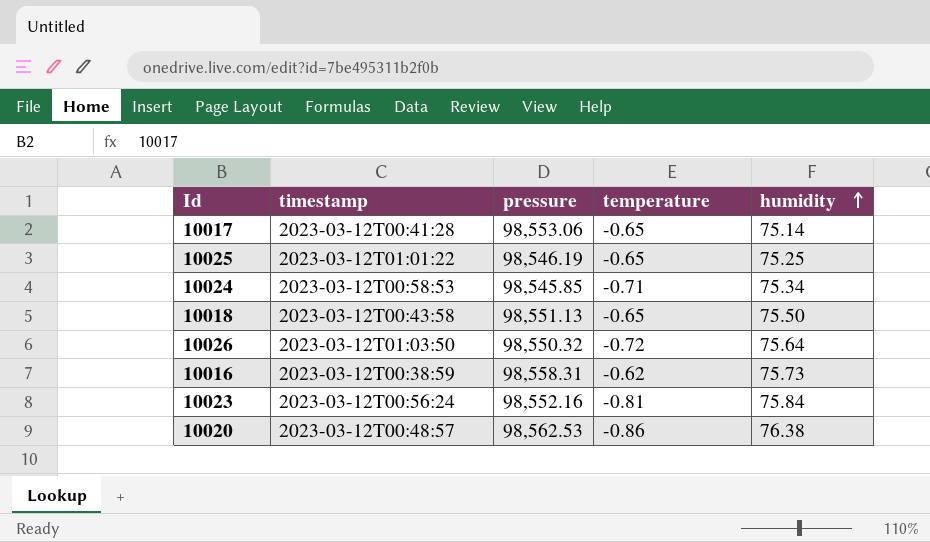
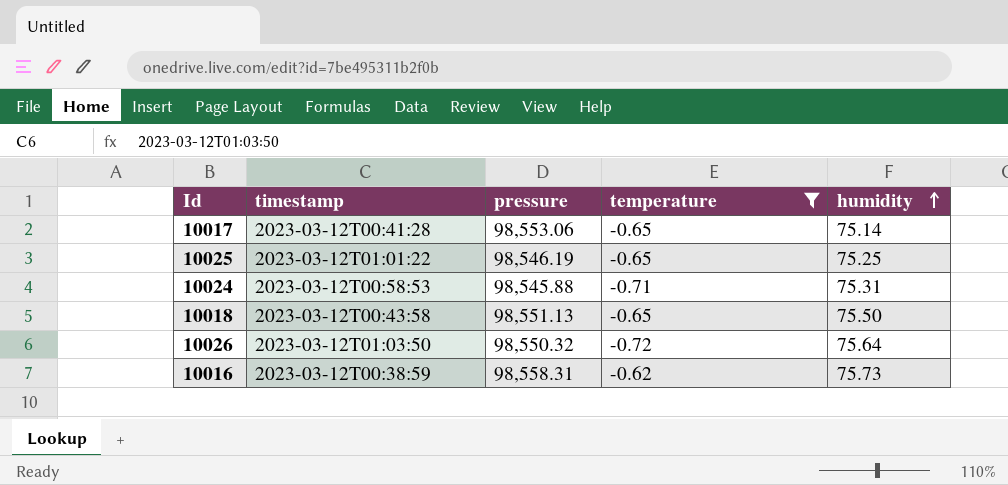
filter: none -> temperature >= -0.72
10024 | pressure: 98,545.85 -> 98,545.88
10024 | humidity: 75.34 -> 75.31

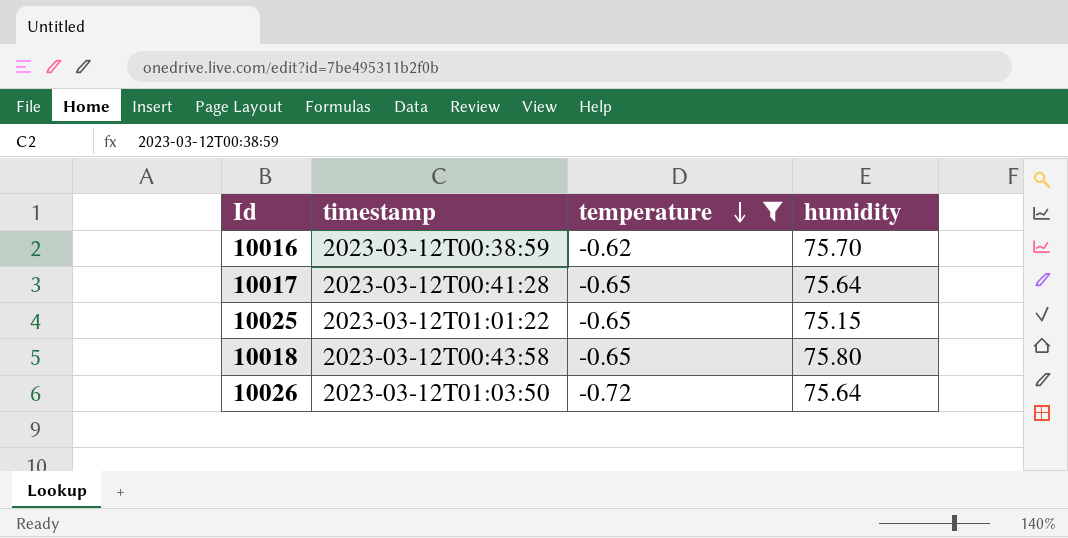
row order: humidity ascending -> temperature descending
column pressure | position: 3 -> none
row 10024: 2023-03-12T00:58:53 | 98,545.88 | -0.71 | 75.31 -> none
10016 | humidity: 75.73 -> 75.70
10017 | humidity: 75.14 -> 75.64
10025 | humidity: 75.25 -> 75.15
10018 | humidity: 75.50 -> 75.80

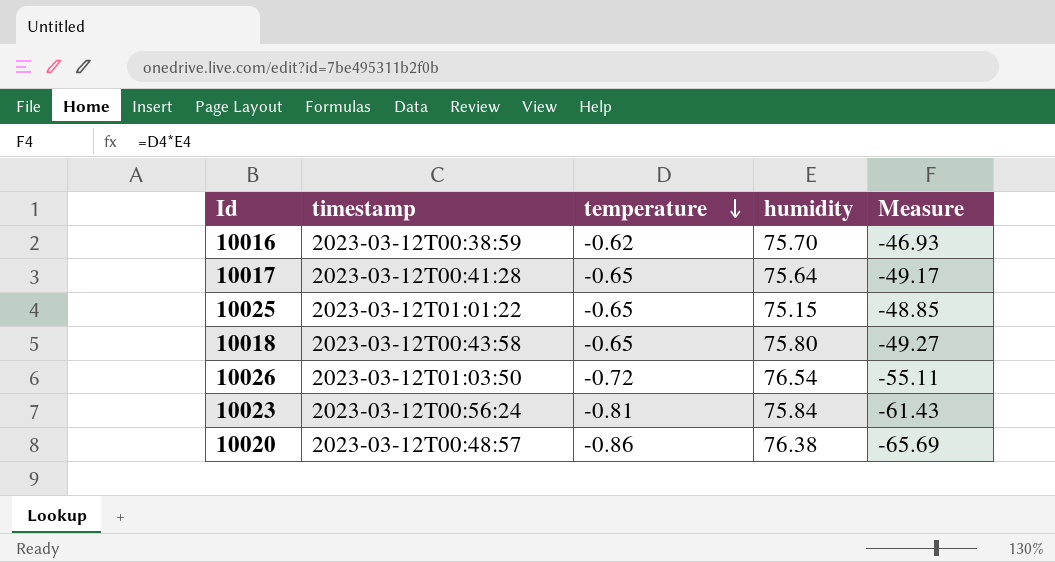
filter: temperature >= -0.72 -> none
column Measure | formula: none -> [temperature] * [humidity]
10026 | humidity: 75.64 -> 76.54

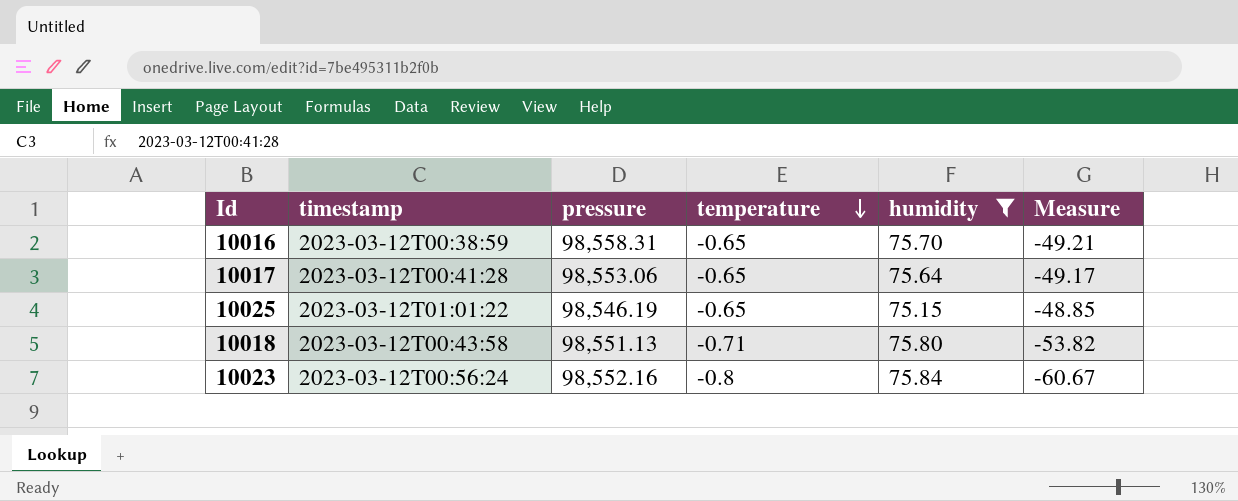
filter: none -> humidity <= 75.84
column pressure | position: none -> 3
10016 | temperature: -0.62 -> -0.65
10016 | Measure: -46.93 -> -49.21
10018 | temperature: -0.65 -> -0.71
10018 | Measure: -49.27 -> -53.82
10023 | temperature: -0.81 -> -0.8
10023 | Measure: -61.43 -> -60.67

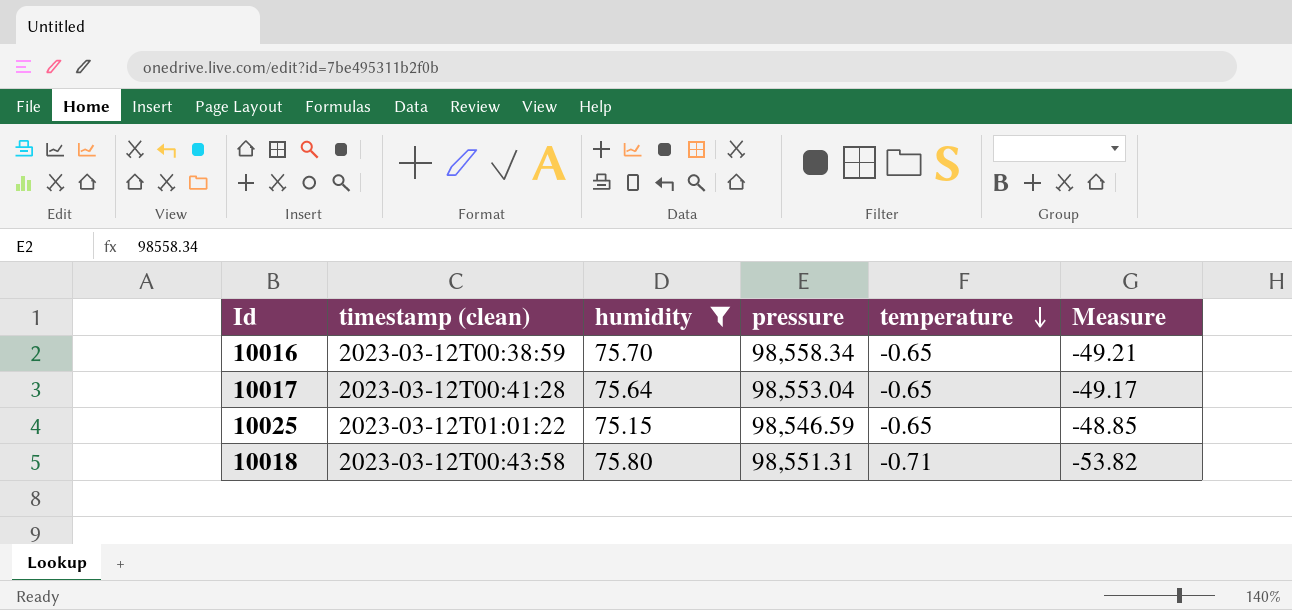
column name: timestamp -> timestamp (clean)
column humidity | position: 5 -> 3
row 10023: 2023-03-12T00:56:24 | 98,552.16 | -0.8 | 75.84 | -60.67 -> none
10016 | pressure: 98,558.31 -> 98,558.34
10017 | pressure: 98,553.06 -> 98,553.04
10025 | pressure: 98,546.19 -> 98,546.59
10018 | pressure: 98,551.13 -> 98,551.31

